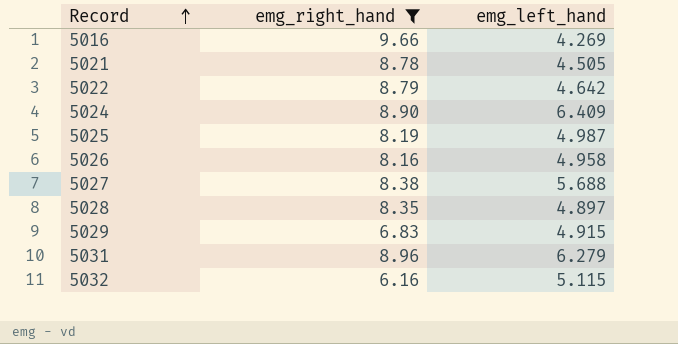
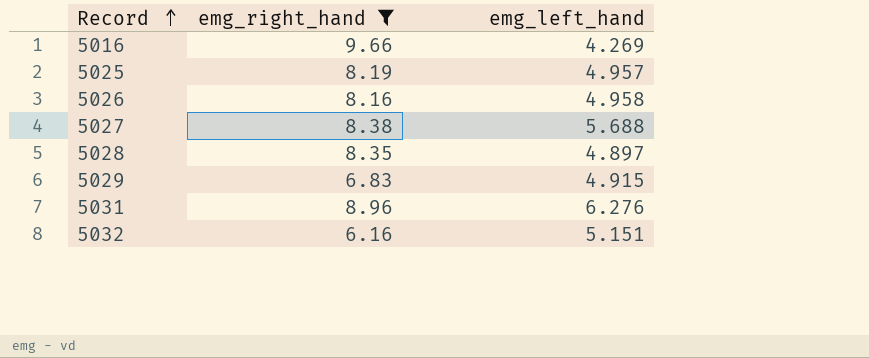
row 5021: 8.78 | 4.505 -> none
row 5022: 8.79 | 4.642 -> none
row 5024: 8.90 | 6.409 -> none
5025 | emg_left_hand: 4.987 -> 4.957
5031 | emg_left_hand: 6.279 -> 6.276
5032 | emg_left_hand: 5.115 -> 5.151

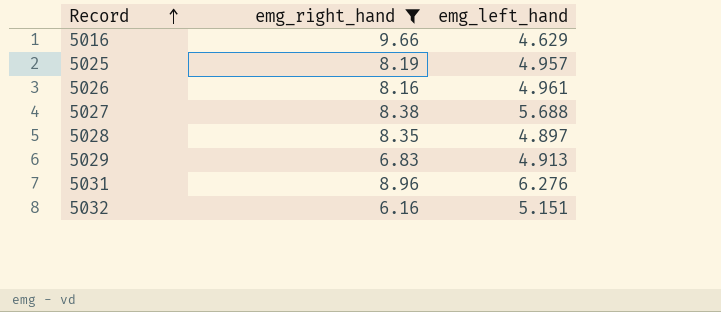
5016 | emg_left_hand: 4.269 -> 4.629
5026 | emg_left_hand: 4.958 -> 4.961
5029 | emg_left_hand: 4.915 -> 4.913

